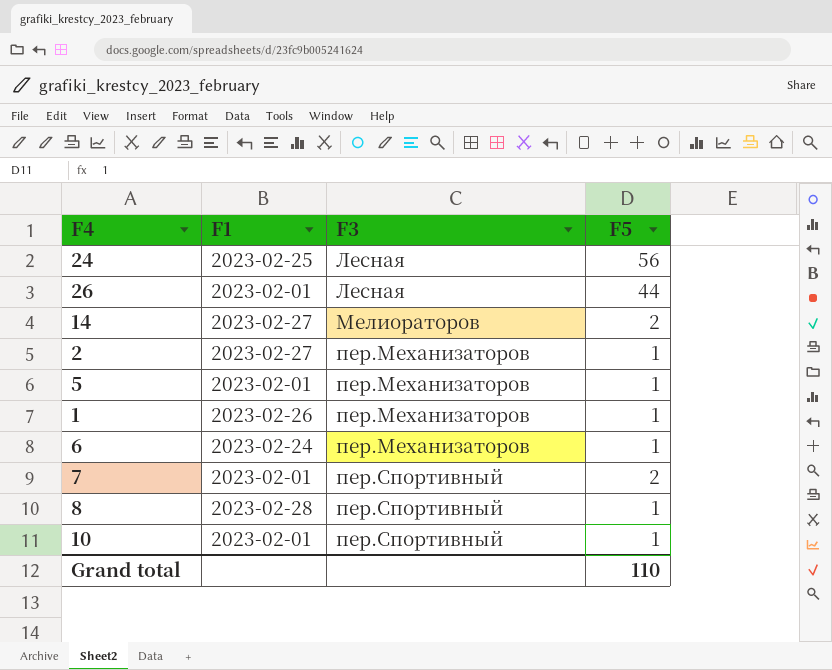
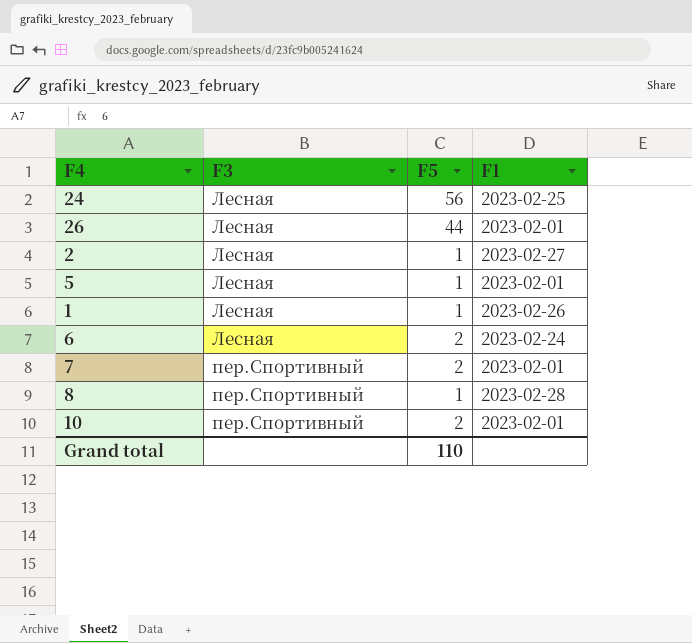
column F1 | position: 2 -> 4
row 14: 2023-02-27 | Мелиораторов | 2 -> none
2 | F3: пер.Механизаторов -> Лесная
5 | F3: пер.Механизаторов -> Лесная
1 | F3: пер.Механизаторов -> Лесная
6 | F3: пер.Механизаторов -> Лесная
6 | F5: 1 -> 2
10 | F5: 1 -> 2

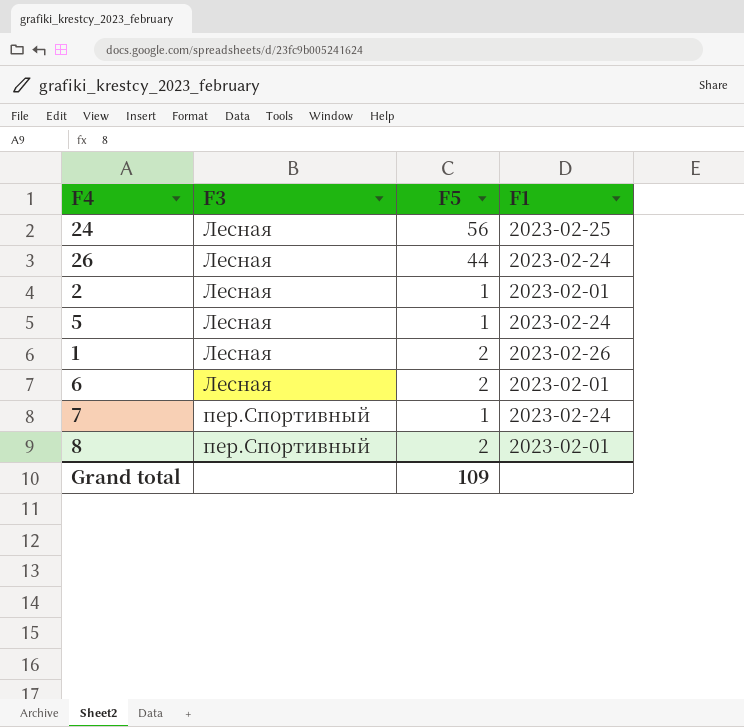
row 10: пер.Спортивный | 2 | 2023-02-01 -> none
26 | F1: 2023-02-01 -> 2023-02-24
2 | F1: 2023-02-27 -> 2023-02-01
5 | F1: 2023-02-01 -> 2023-02-24
1 | F5: 1 -> 2
6 | F1: 2023-02-24 -> 2023-02-01
7 | F5: 2 -> 1
7 | F1: 2023-02-01 -> 2023-02-24
8 | F5: 1 -> 2
8 | F1: 2023-02-28 -> 2023-02-01
Grand total | F5: 110 -> 109

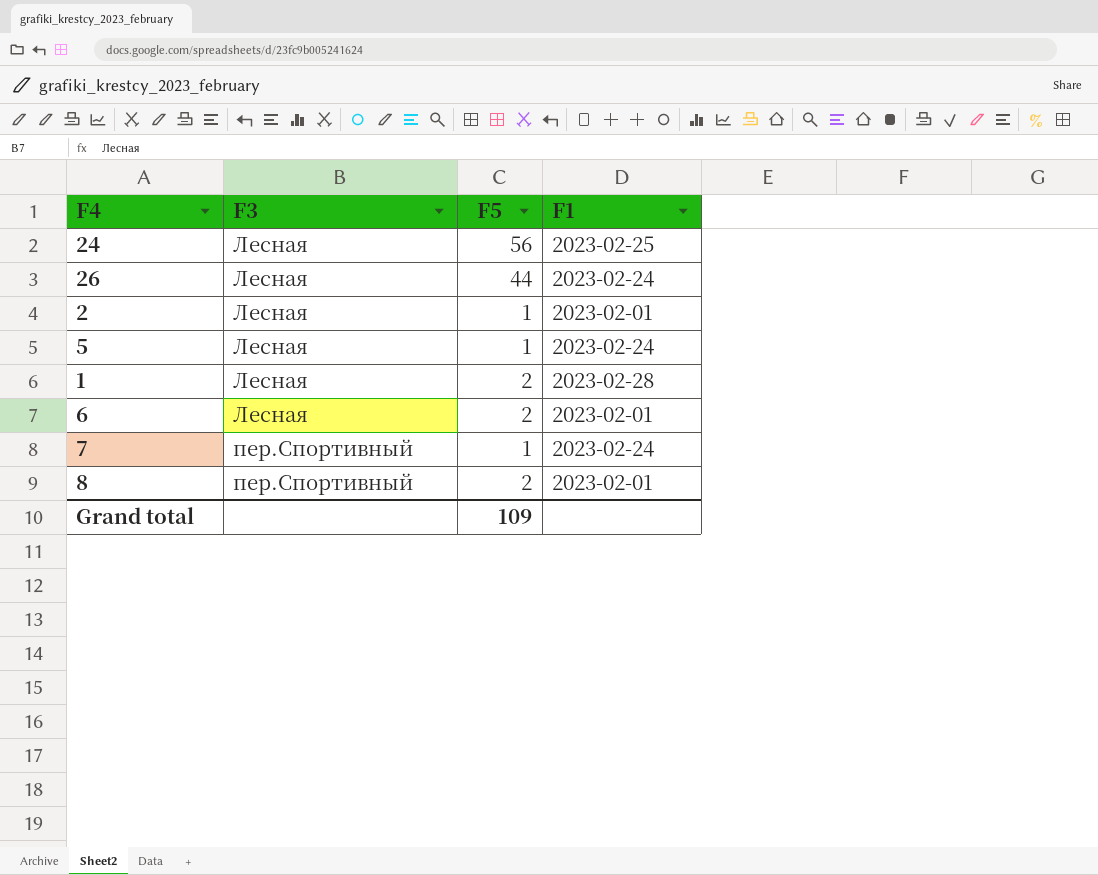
1 | F1: 2023-02-26 -> 2023-02-28

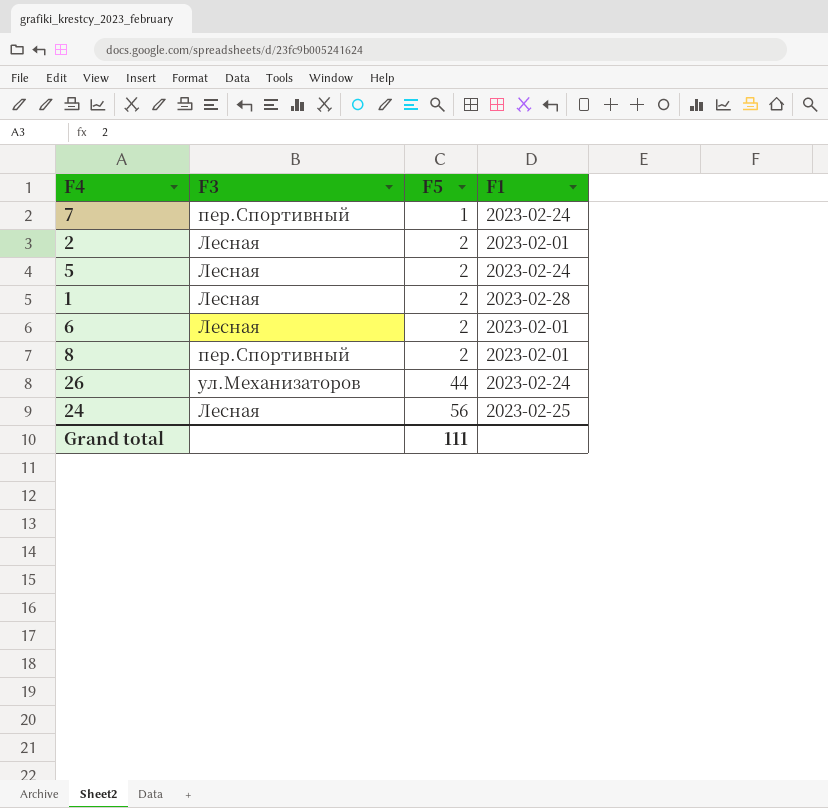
row order: F3 ascending -> F5 ascending
2 | F5: 1 -> 2
5 | F5: 1 -> 2
26 | F3: Лесная -> ул.Механизаторов
Grand total | F5: 109 -> 111

